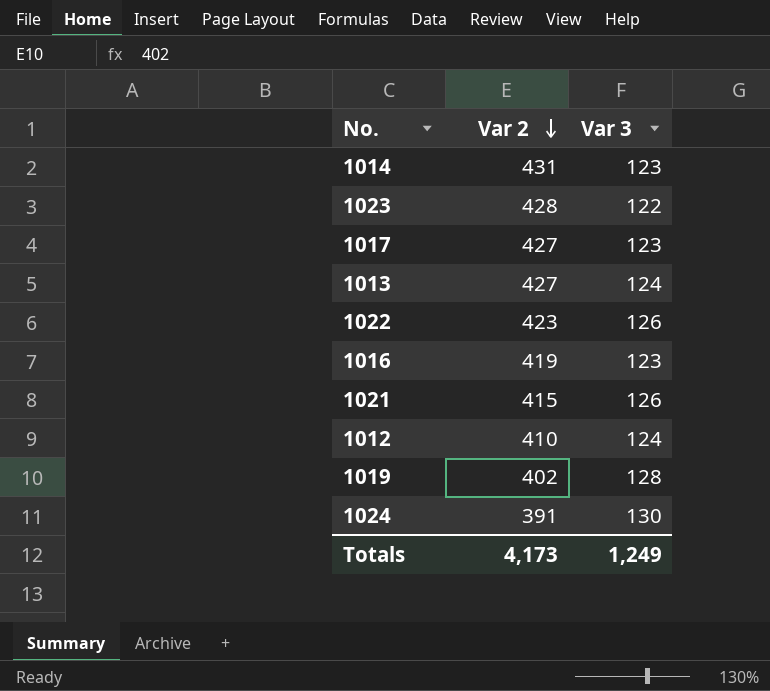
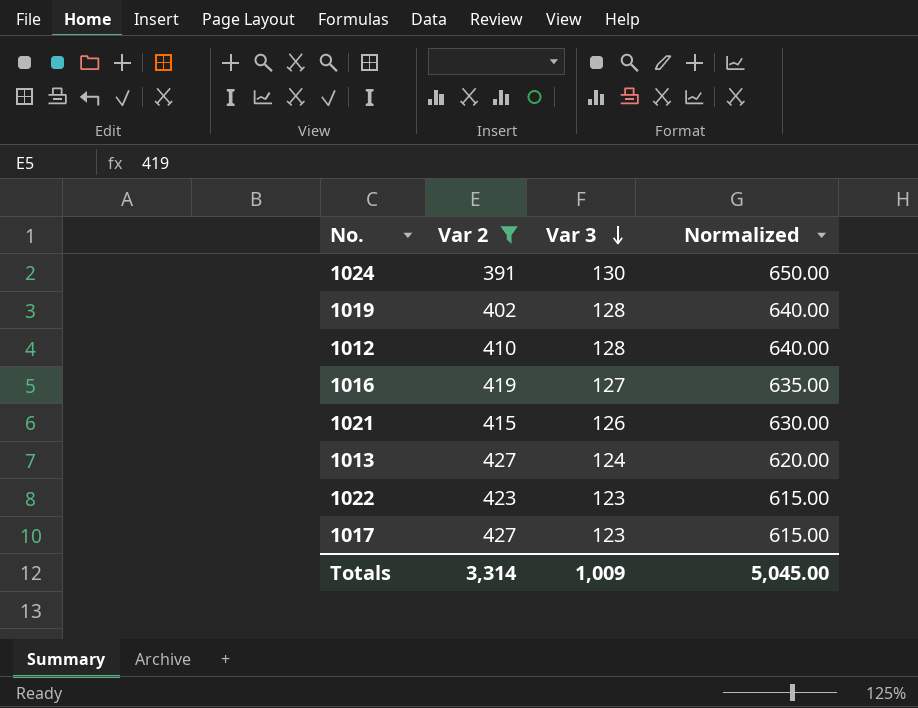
filter: none -> Var 2 <= 427
row order: Var 2 descending -> Var 3 descending
column Normalized | formula: none -> [Var 3] * 5
1012 | Var 3: 124 -> 128
1016 | Var 3: 123 -> 127
1022 | Var 3: 126 -> 123
Totals | Var 2: 4,173 -> 3,314
Totals | Var 3: 1,249 -> 1,009

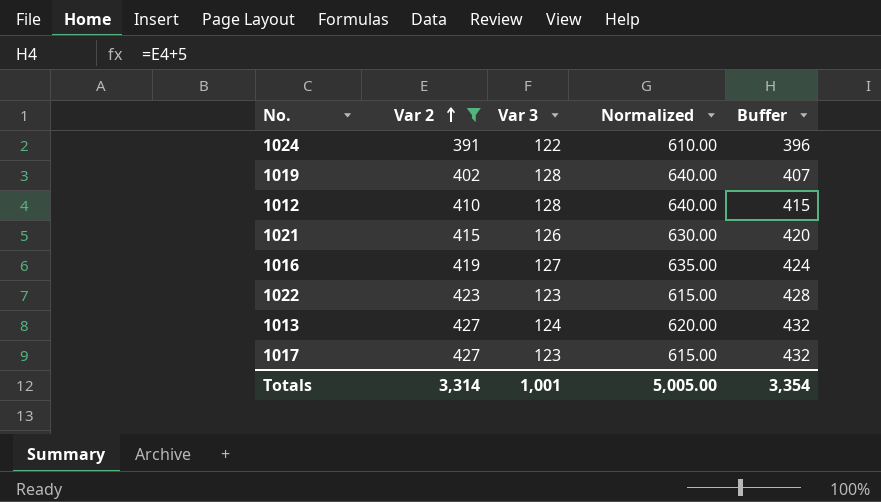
row order: Var 3 descending -> Var 2 ascending
column Buffer | formula: none -> [Var 2] + 5
1024 | Var 3: 130 -> 122
1024 | Normalized: 650.00 -> 610.00
Totals | Var 3: 1,009 -> 1,001
Totals | Normalized: 5,045.00 -> 5,005.00

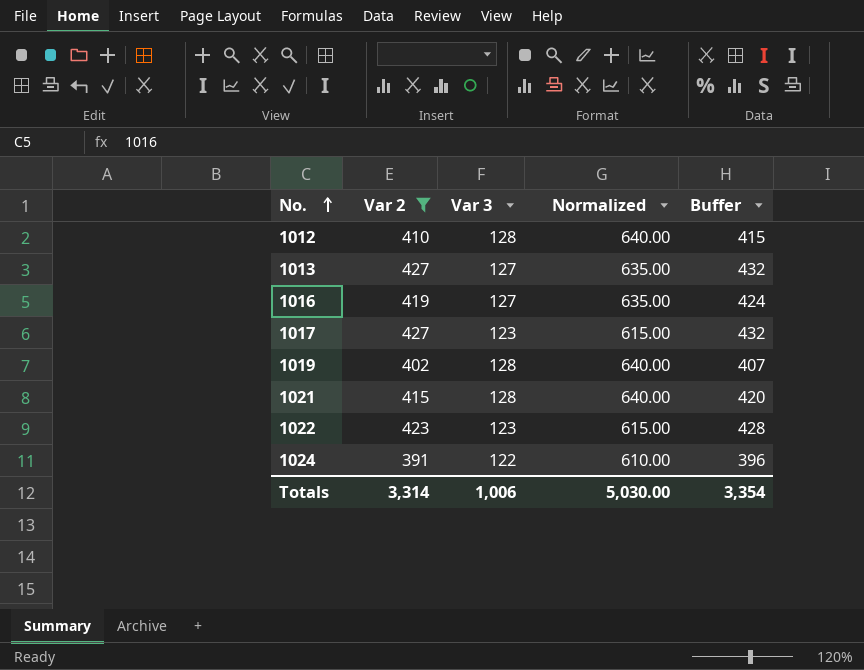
row order: Var 2 ascending -> No. ascending
1013 | Var 3: 124 -> 127
1013 | Normalized: 620.00 -> 635.00
1021 | Var 3: 126 -> 128
1021 | Normalized: 630.00 -> 640.00
Totals | Var 3: 1,001 -> 1,006
Totals | Normalized: 5,005.00 -> 5,030.00

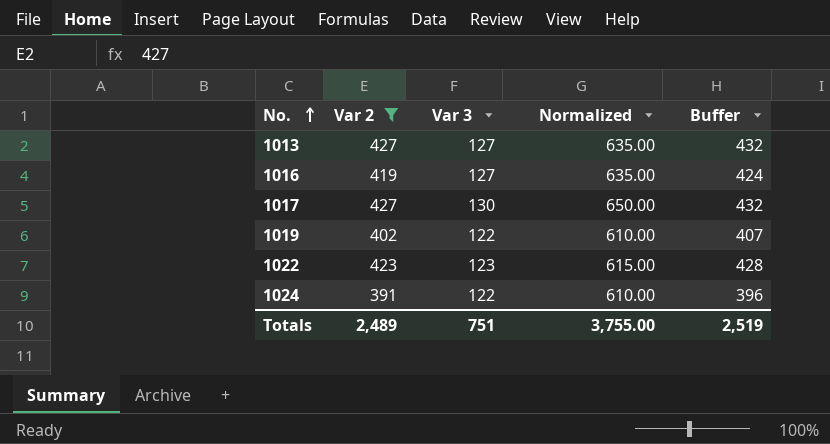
row 1012: 410 | 128 | 640.00 | 415 -> none
row 1021: 415 | 128 | 640.00 | 420 -> none
1017 | Var 3: 123 -> 130
1017 | Normalized: 615.00 -> 650.00
1019 | Var 3: 128 -> 122
1019 | Normalized: 640.00 -> 610.00
Totals | Var 2: 3,314 -> 2,489
Totals | Var 3: 1,006 -> 751
Totals | Normalized: 5,030.00 -> 3,755.00
Totals | Buffer: 3,354 -> 2,519

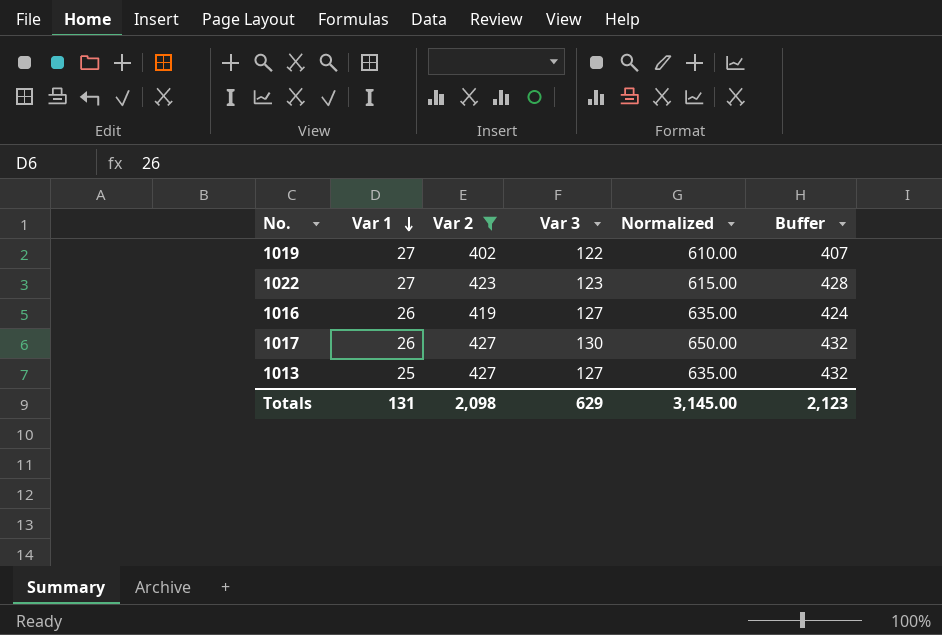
row order: No. ascending -> Var 1 descending
column Var 1 | position: none -> 2
row 1024: 391 | 122 | 610.00 | 396 -> none
Totals | Var 2: 2,489 -> 2,098
Totals | Var 3: 751 -> 629
Totals | Normalized: 3,755.00 -> 3,145.00
Totals | Buffer: 2,519 -> 2,123

